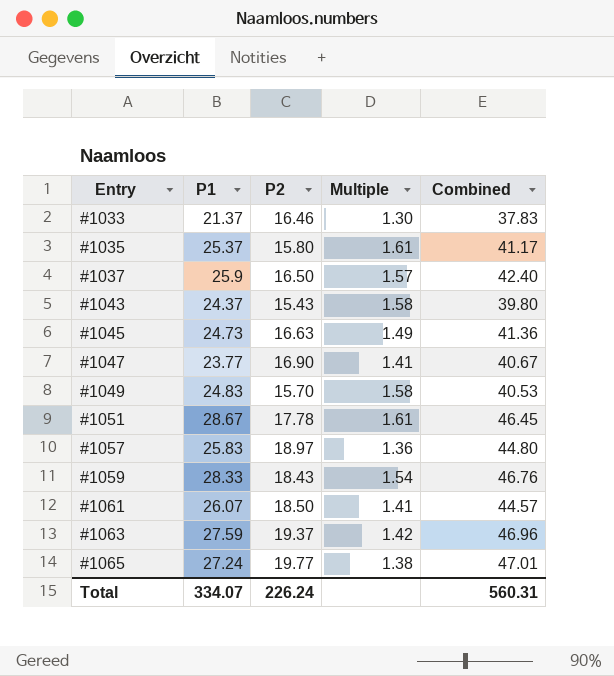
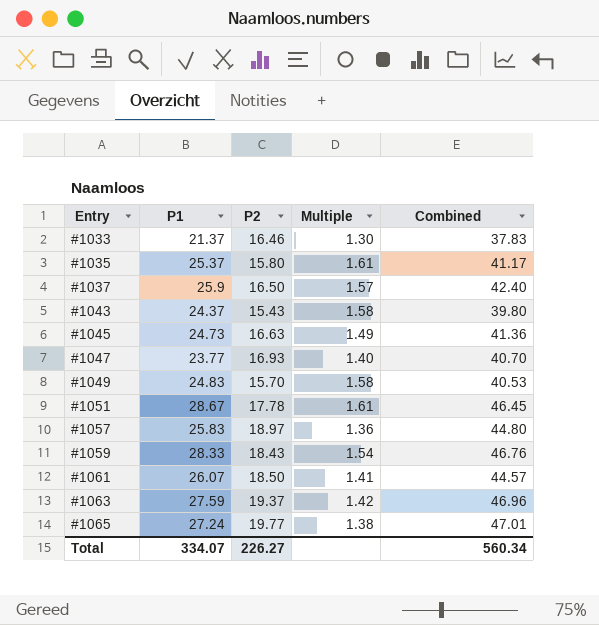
#1047 | P2: 16.90 -> 16.93
#1047 | Multiple: 1.41 -> 1.40
#1047 | Combined: 40.67 -> 40.70
Total | P2: 226.24 -> 226.27
Total | Combined: 560.31 -> 560.34

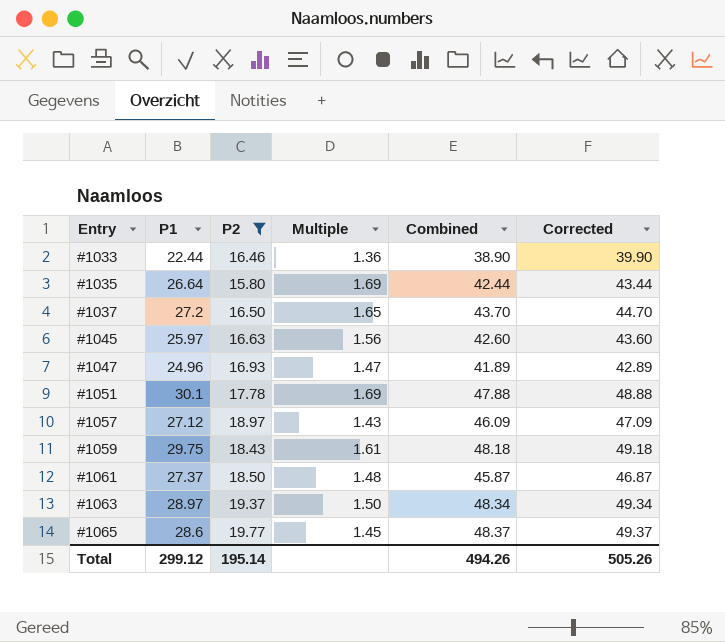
filter: none -> P2 >= 15.80
column Corrected | formula: none -> [Combined] + 1
#1033 | P1: 21.37 -> 22.44
#1033 | Multiple: 1.30 -> 1.36
#1033 | Combined: 37.83 -> 38.90
#1035 | P1: 25.37 -> 26.64
#1035 | Multiple: 1.61 -> 1.69
#1035 | Combined: 41.17 -> 42.44
#1037 | P1: 25.9 -> 27.2
#1037 | Multiple: 1.57 -> 1.65
#1037 | Combined: 42.40 -> 43.70
#1045 | P1: 24.73 -> 25.97
#1045 | Multiple: 1.49 -> 1.56
#1045 | Combined: 41.36 -> 42.60
#1047 | P1: 23.77 -> 24.96
#1047 | Multiple: 1.40 -> 1.47
#1047 | Combined: 40.70 -> 41.89
#1051 | P1: 28.67 -> 30.1
#1051 | Multiple: 1.61 -> 1.69
#1051 | Combined: 46.45 -> 47.88
#1057 | P1: 25.83 -> 27.12
#1057 | Multiple: 1.36 -> 1.43
#1057 | Combined: 44.80 -> 46.09
#1059 | P1: 28.33 -> 29.75
#1059 | Multiple: 1.54 -> 1.61
#1059 | Combined: 46.76 -> 48.18
#1061 | P1: 26.07 -> 27.37
#1061 | Multiple: 1.41 -> 1.48
#1061 | Combined: 44.57 -> 45.87
#1063 | P1: 27.59 -> 28.97
#1063 | Multiple: 1.42 -> 1.50
#1063 | Combined: 46.96 -> 48.34
#1065 | P1: 27.24 -> 28.6
#1065 | Multiple: 1.38 -> 1.45
#1065 | Combined: 47.01 -> 48.37
Total | P1: 334.07 -> 299.12
Total | P2: 226.27 -> 195.14
Total | Combined: 560.34 -> 494.26

